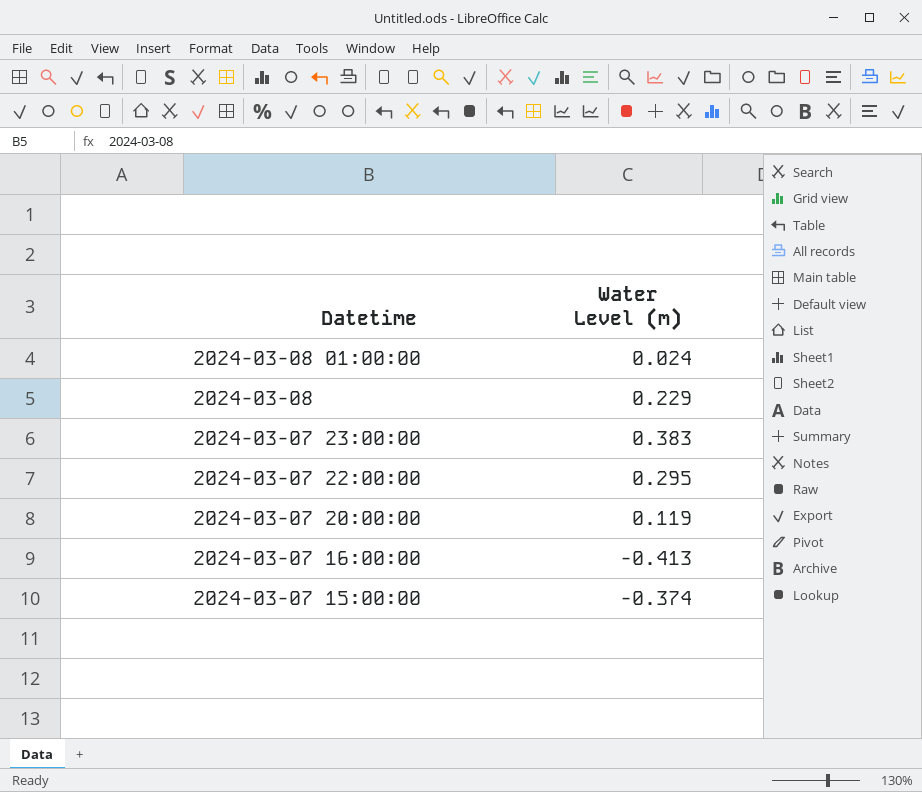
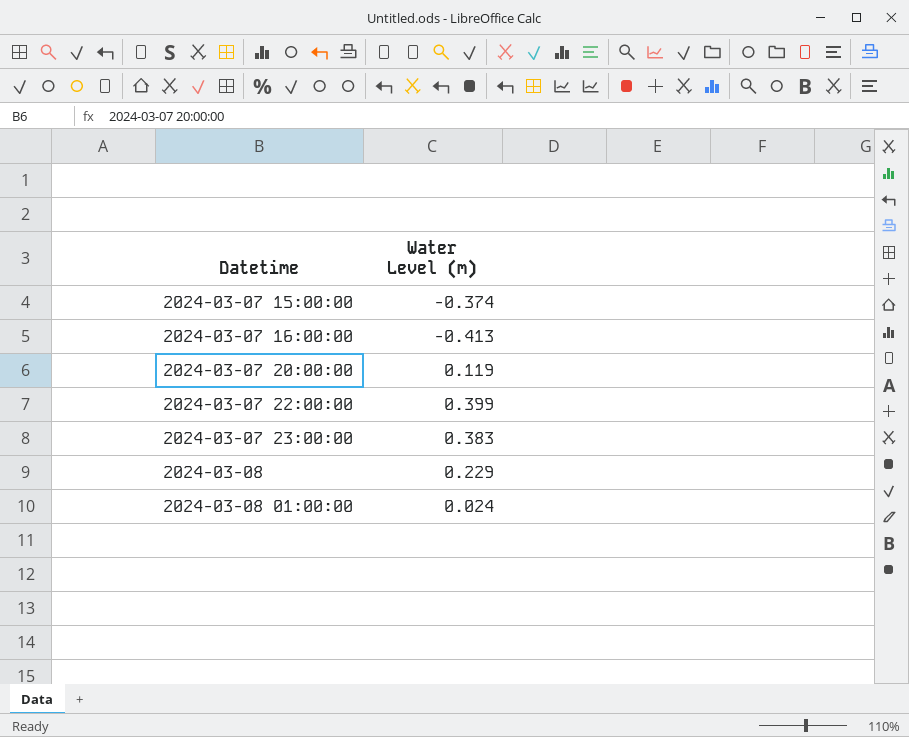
row order: Datetime descending -> Datetime ascending
2024-03-07 22:00:00 | Water Level (m): 0.295 -> 0.399

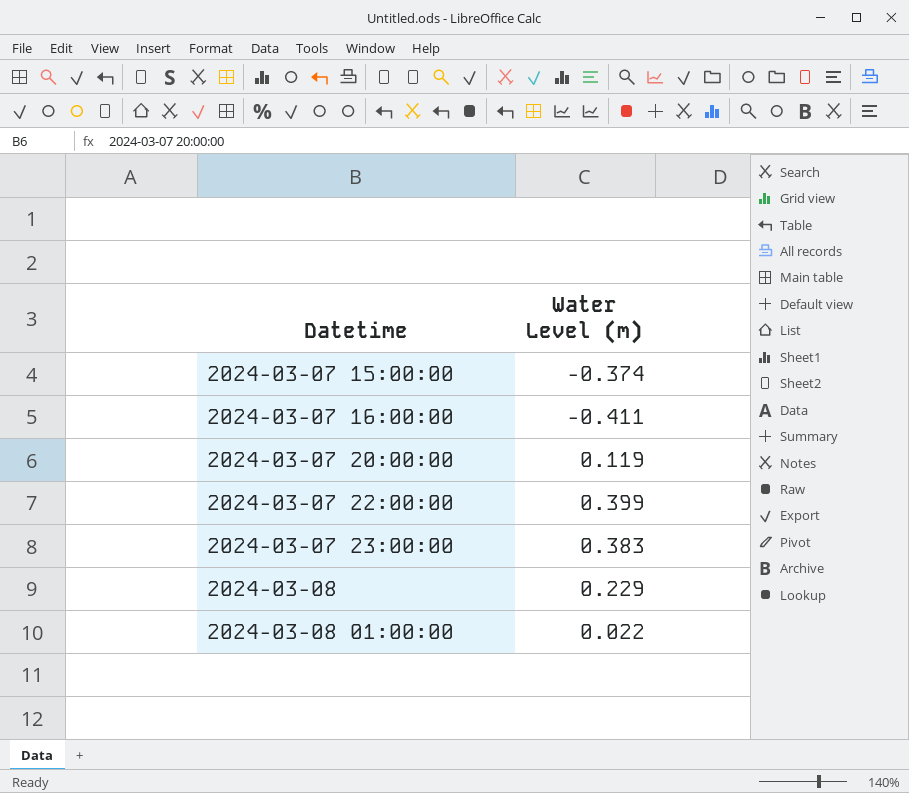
2024-03-07 16:00:00 | Water Level (m): -0.413 -> -0.411
2024-03-08 01:00:00 | Water Level (m): 0.024 -> 0.022

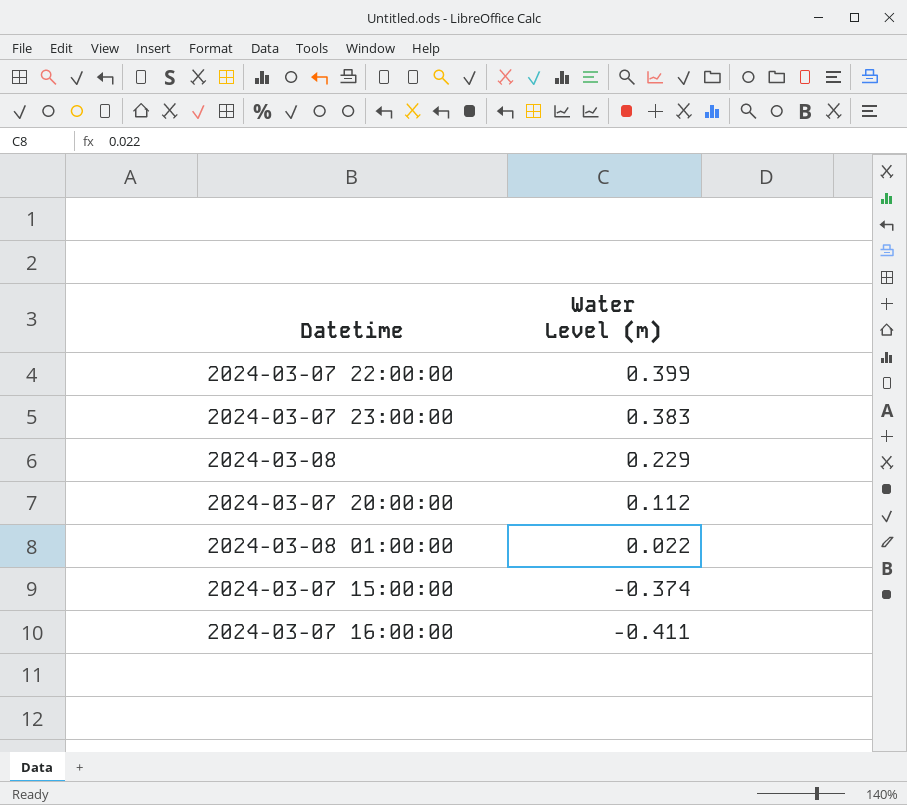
row order: Datetime ascending -> Water Level (m) descending
2024-03-07 20:00:00 | Water Level (m): 0.119 -> 0.112

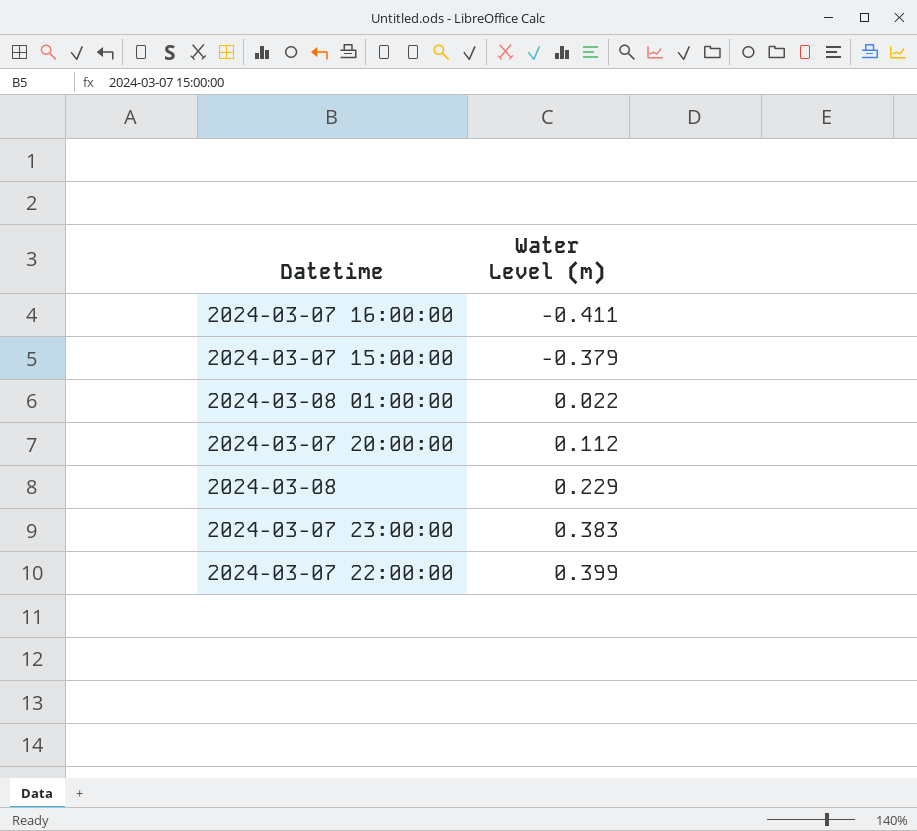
row order: Water Level (m) descending -> Water Level (m) ascending
2024-03-07 15:00:00 | Water Level (m): -0.374 -> -0.379

